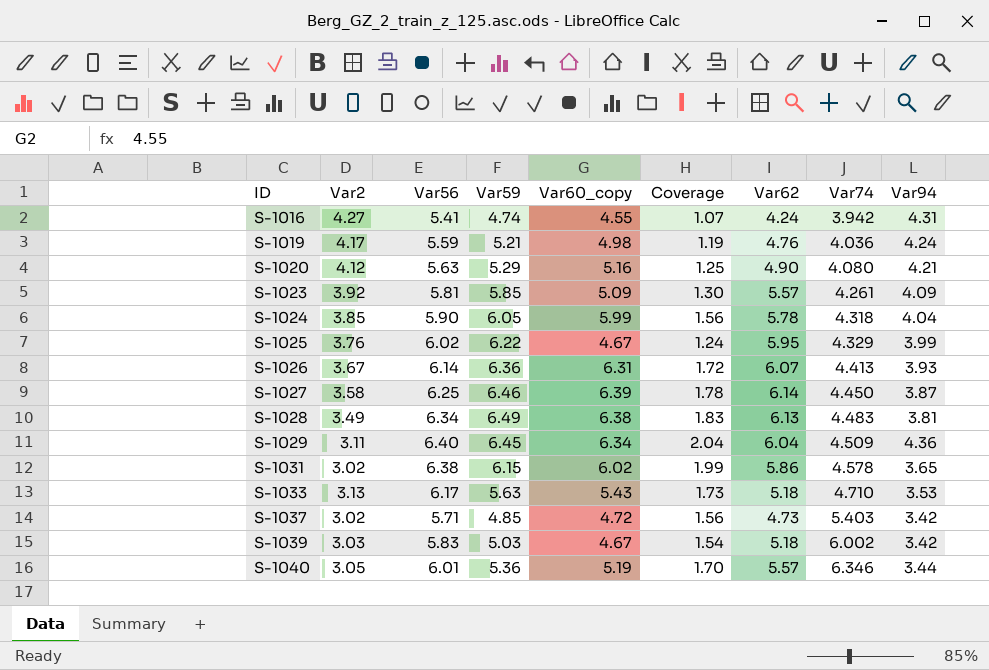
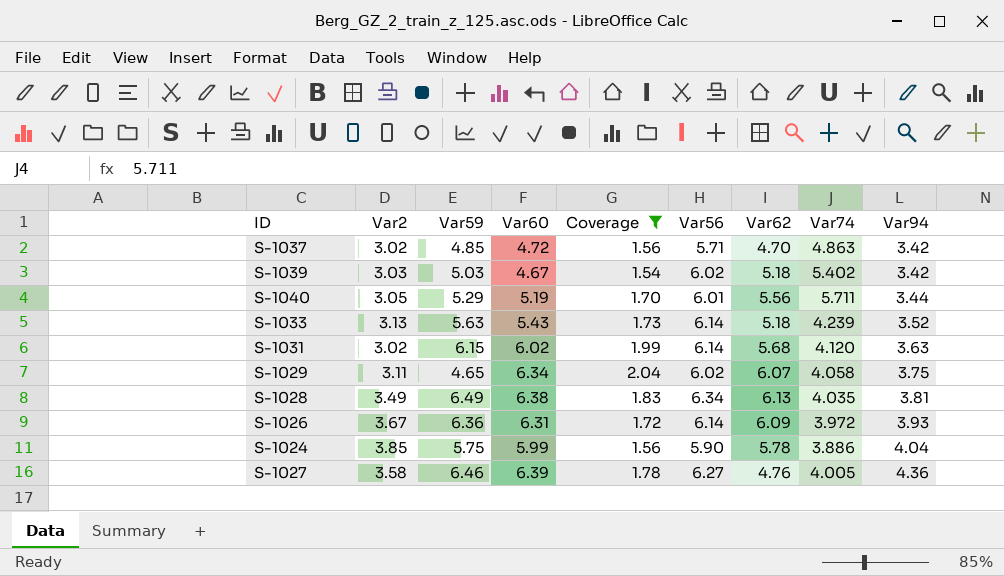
filter: none -> Coverage >= 1.54
row order: ID ascending -> Var94 ascending
column name: Var60_copy -> Var60
column Var56 | position: 3 -> 6
S-1037 | Var62: 4.73 -> 4.70
S-1037 | Var74: 5.403 -> 4.863
S-1039 | Var56: 5.83 -> 6.02
S-1039 | Var74: 6.002 -> 5.402
S-1040 | Var59: 5.36 -> 5.29
S-1040 | Var62: 5.57 -> 5.56
S-1040 | Var74: 6.346 -> 5.711
S-1033 | Var56: 6.17 -> 6.14
S-1033 | Var74: 4.710 -> 4.239
S-1033 | Var94: 3.53 -> 3.52
S-1031 | Var56: 6.38 -> 6.14
S-1031 | Var62: 5.86 -> 5.68
S-1031 | Var74: 4.578 -> 4.120
S-1031 | Var94: 3.65 -> 3.63
S-1029 | Var59: 6.45 -> 4.65
S-1029 | Var56: 6.40 -> 6.02
S-1029 | Var62: 6.04 -> 6.07
S-1029 | Var74: 4.509 -> 4.058
S-1029 | Var94: 4.36 -> 3.75
S-1028 | Var74: 4.483 -> 4.035
S-1026 | Var62: 6.07 -> 6.09
S-1026 | Var74: 4.413 -> 3.972
S-1024 | Var59: 6.05 -> 5.75
S-1024 | Var74: 4.318 -> 3.886
S-1027 | Var56: 6.25 -> 6.27
S-1027 | Var62: 6.14 -> 4.76
S-1027 | Var74: 4.450 -> 4.005
S-1027 | Var94: 3.87 -> 4.36

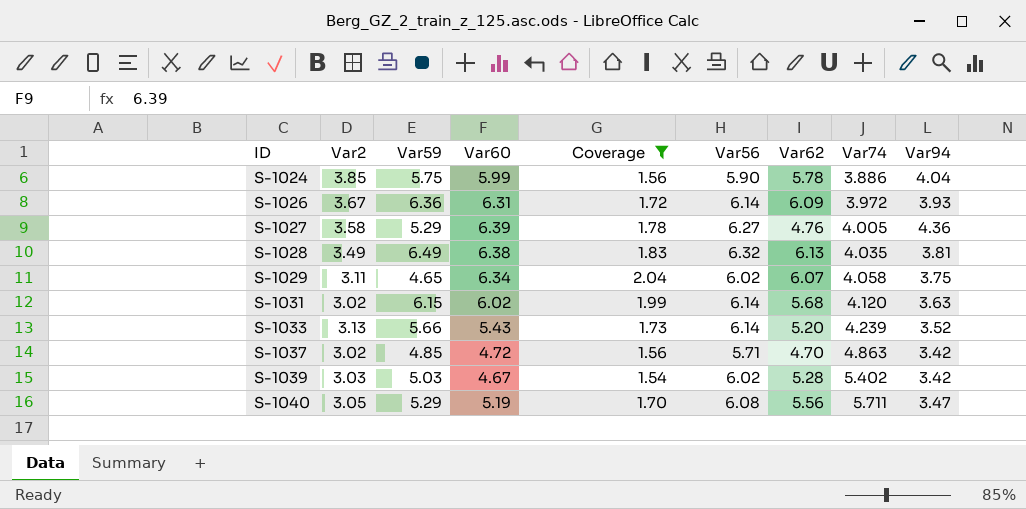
row order: Var94 ascending -> ID ascending
S-1027 | Var59: 6.46 -> 5.29
S-1028 | Var56: 6.34 -> 6.32
S-1033 | Var59: 5.63 -> 5.66
S-1033 | Var62: 5.18 -> 5.20
S-1039 | Var62: 5.18 -> 5.28
S-1040 | Var56: 6.01 -> 6.08
S-1040 | Var94: 3.44 -> 3.47

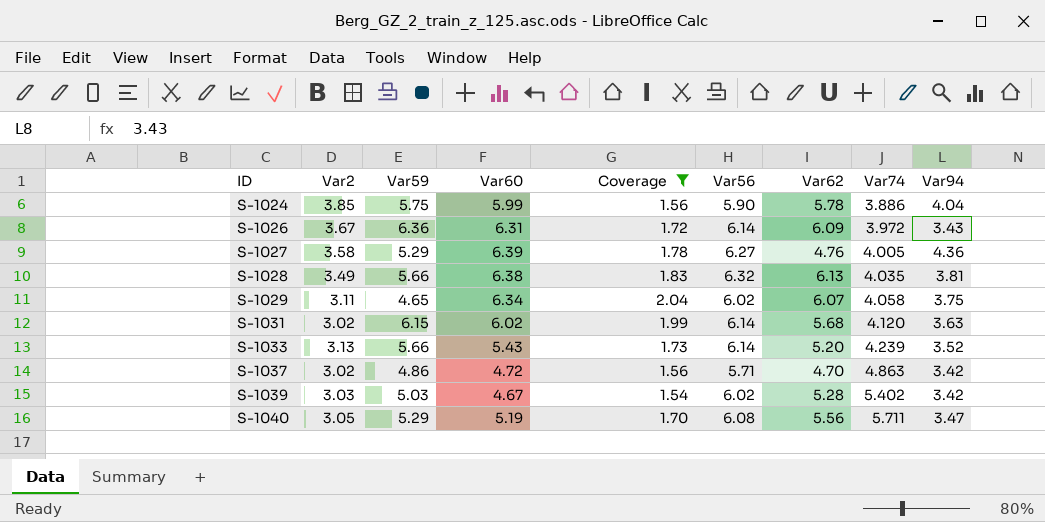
S-1026 | Var94: 3.93 -> 3.43
S-1028 | Var59: 6.49 -> 5.66
S-1037 | Var59: 4.85 -> 4.86

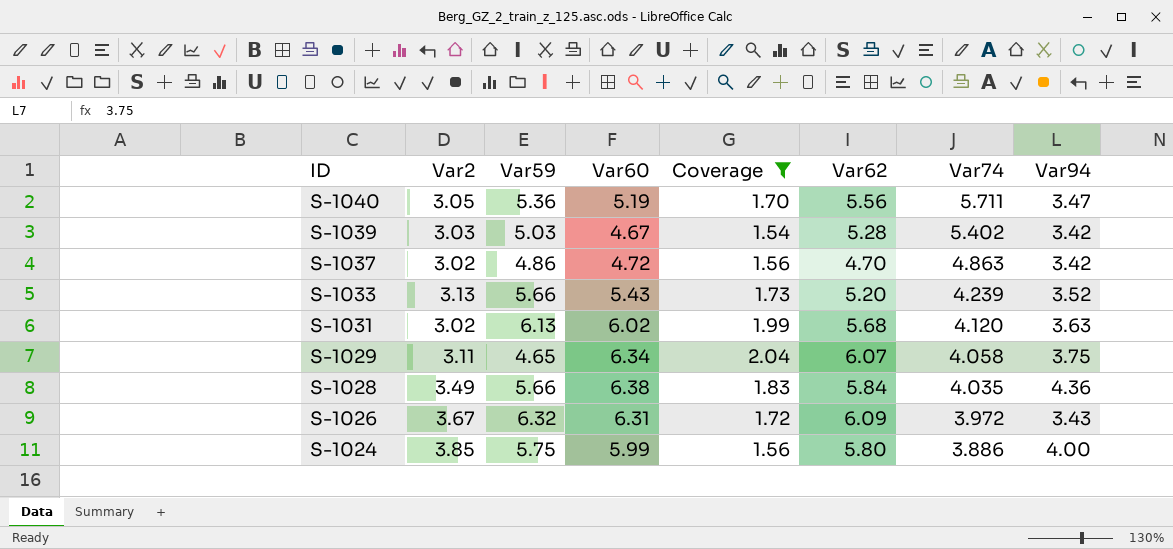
row order: ID ascending -> ID descending
column Var56 | position: 6 -> none
row S-1027: 3.58 | 5.29 | 6.39 | 1.78 | 6.27 | 4.76 | 4.005 | 4.36 -> none
S-1040 | Var59: 5.29 -> 5.36
S-1031 | Var59: 6.15 -> 6.13
S-1028 | Var62: 6.13 -> 5.84
S-1028 | Var94: 3.81 -> 4.36
S-1026 | Var59: 6.36 -> 6.32
S-1024 | Var62: 5.78 -> 5.80
S-1024 | Var94: 4.04 -> 4.00

